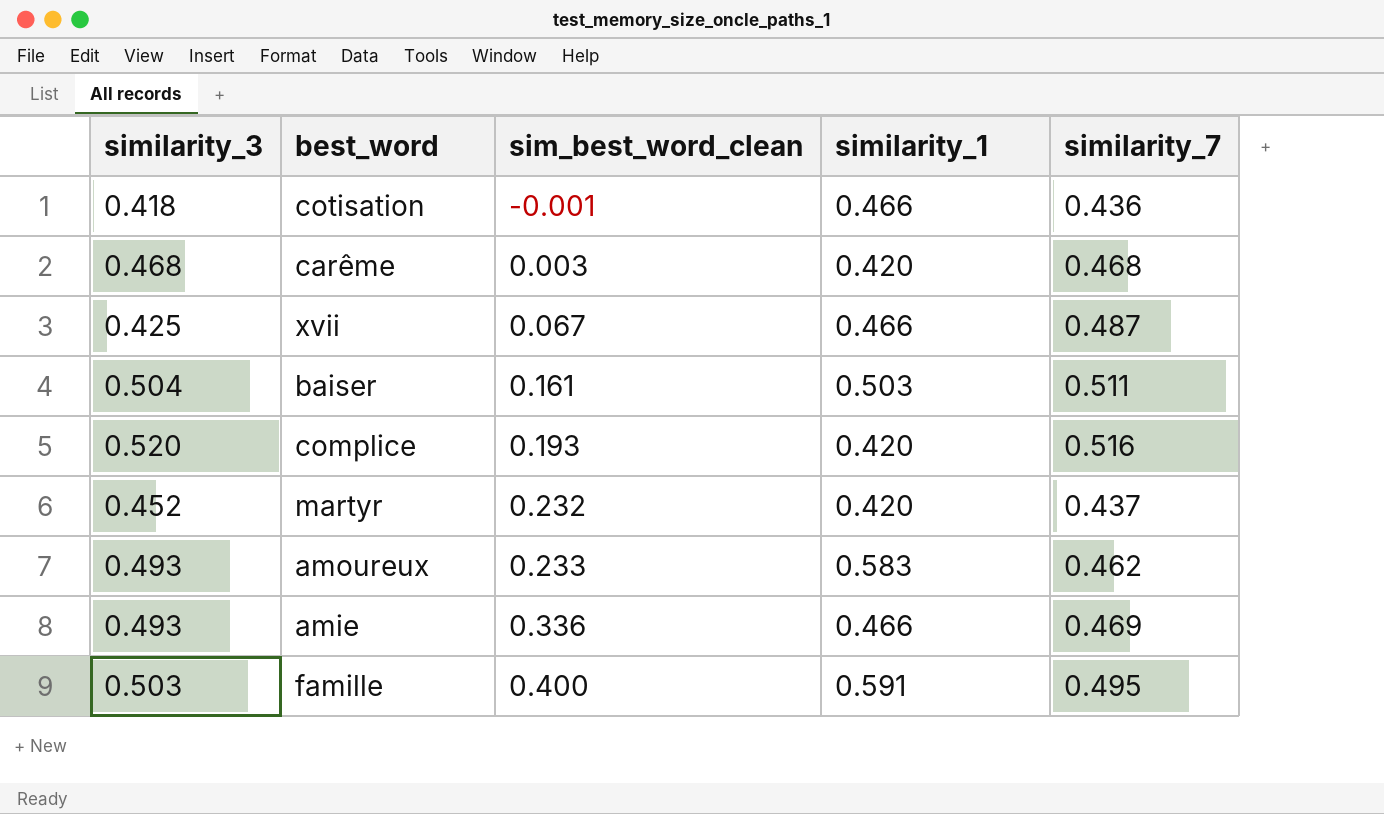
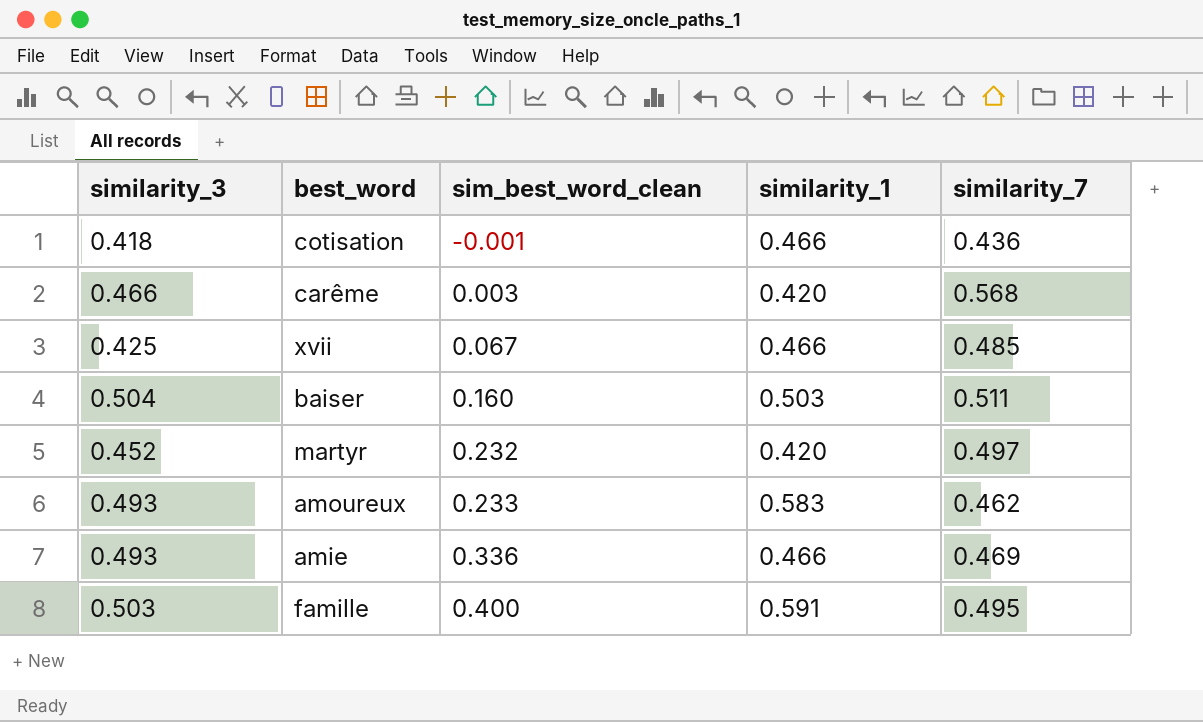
row complice: 0.520 | 0.193 | 0.420 | 0.516 -> none
carême | similarity_3: 0.468 -> 0.466
carême | similarity_7: 0.468 -> 0.568
xvii | similarity_7: 0.487 -> 0.485
baiser | sim_best_word_clean: 0.161 -> 0.160
martyr | similarity_7: 0.437 -> 0.497

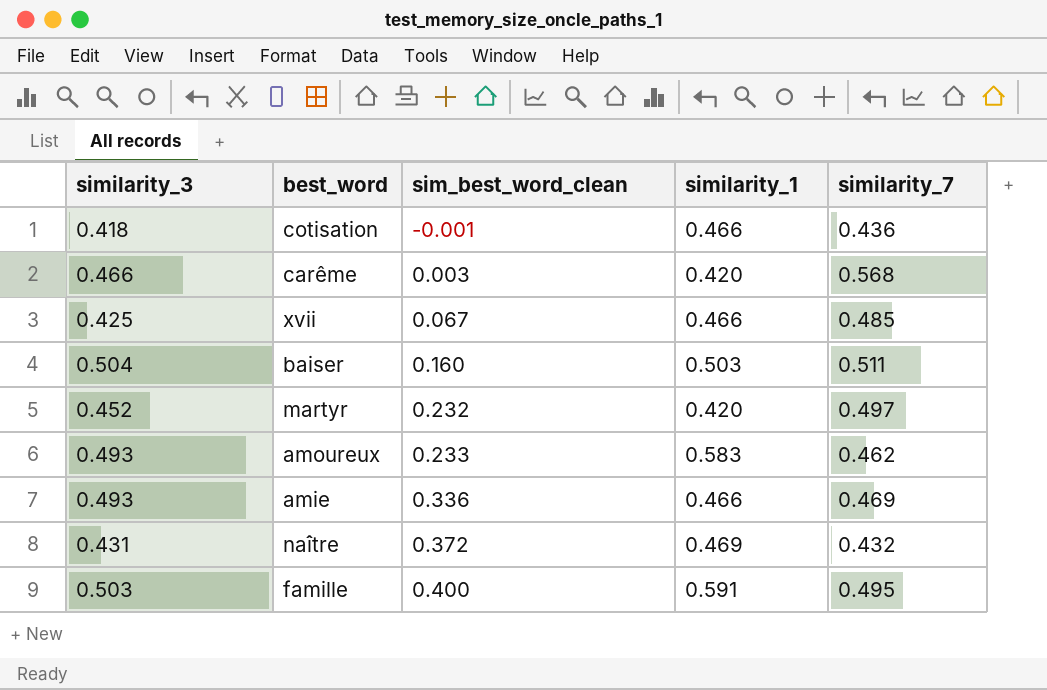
row naître: none -> 0.431 | 0.372 | 0.469 | 0.432

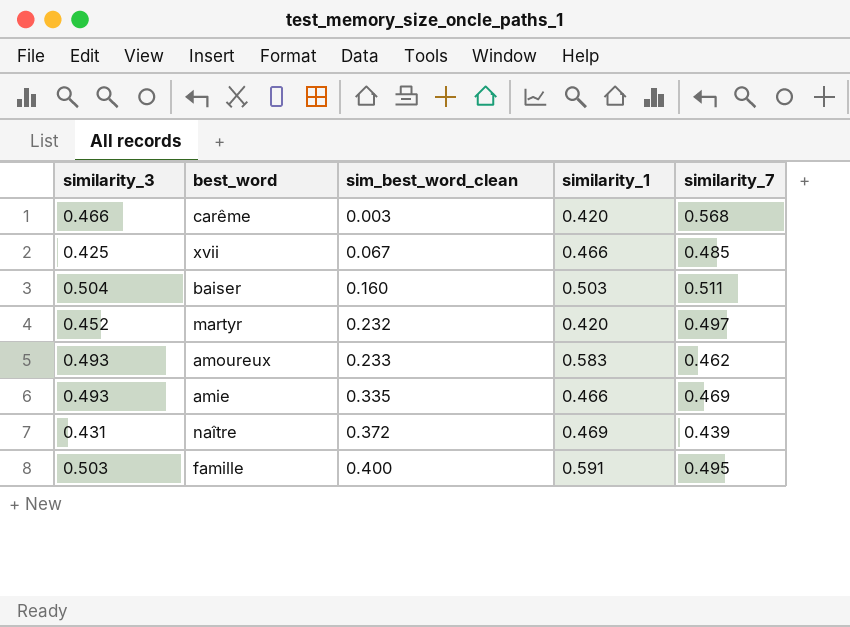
row cotisation: 0.418 | -0.001 | 0.466 | 0.436 -> none
amie | sim_best_word_clean: 0.336 -> 0.335
naître | similarity_7: 0.432 -> 0.439

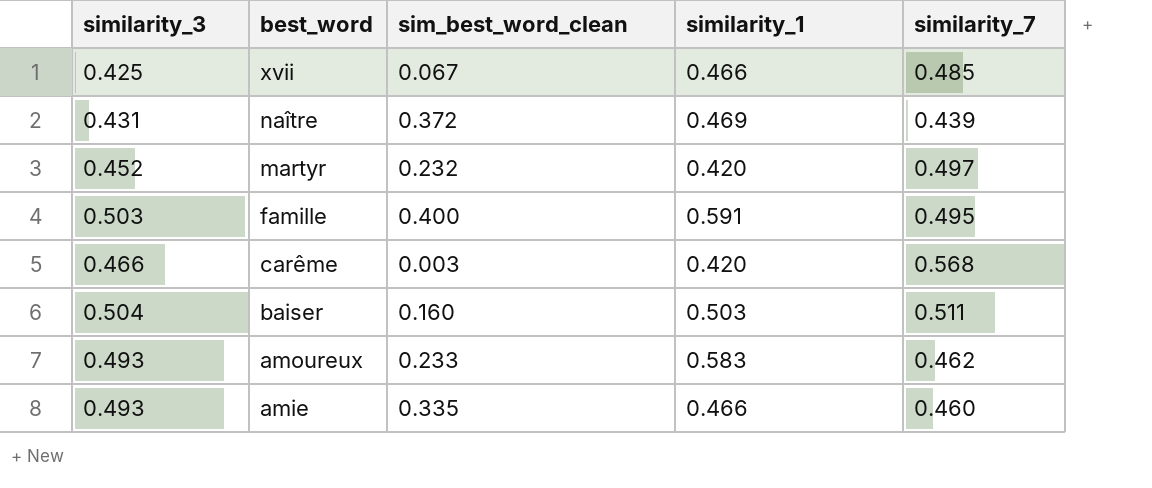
row order: sim_best_word_clean ascending -> best_word descending
amie | similarity_7: 0.469 -> 0.460

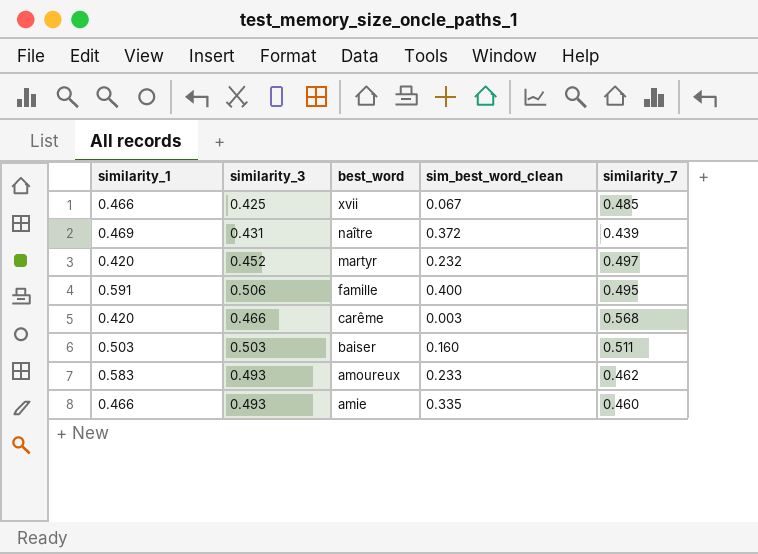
column similarity_1 | position: 4 -> 1
famille | similarity_3: 0.503 -> 0.506
baiser | similarity_3: 0.504 -> 0.503

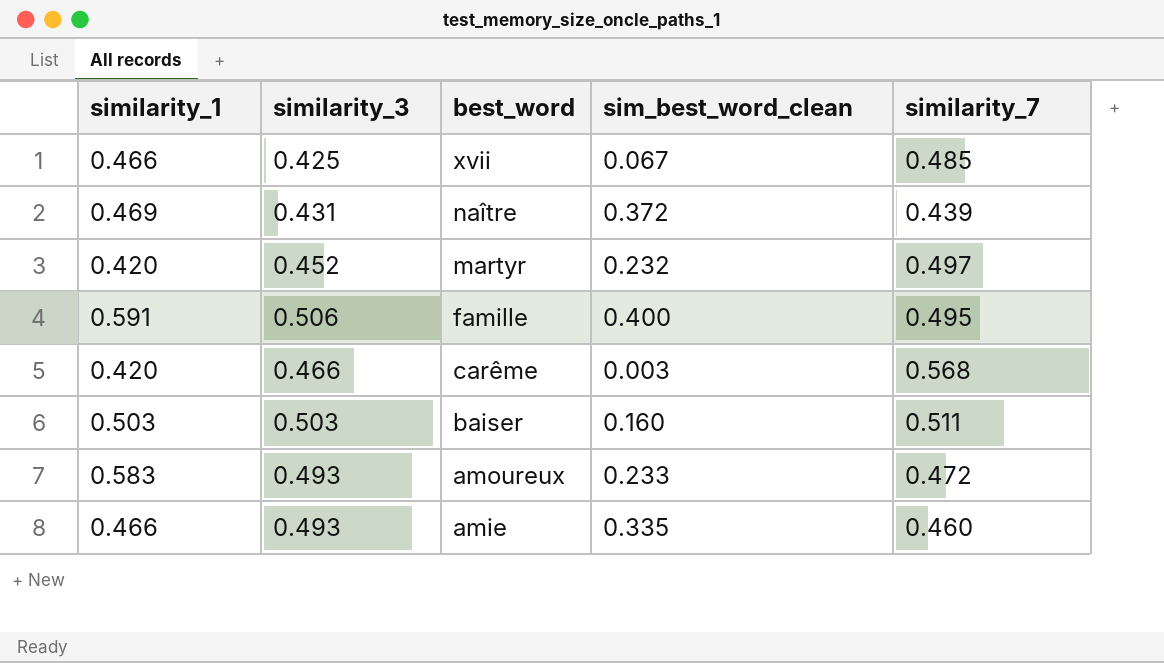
amoureux | similarity_7: 0.462 -> 0.472

